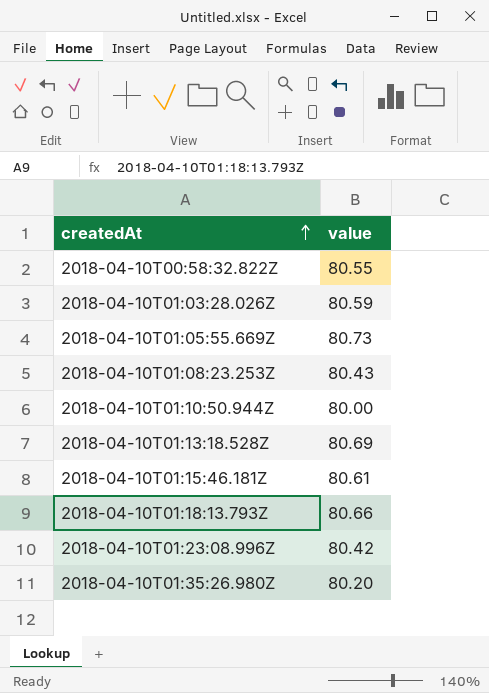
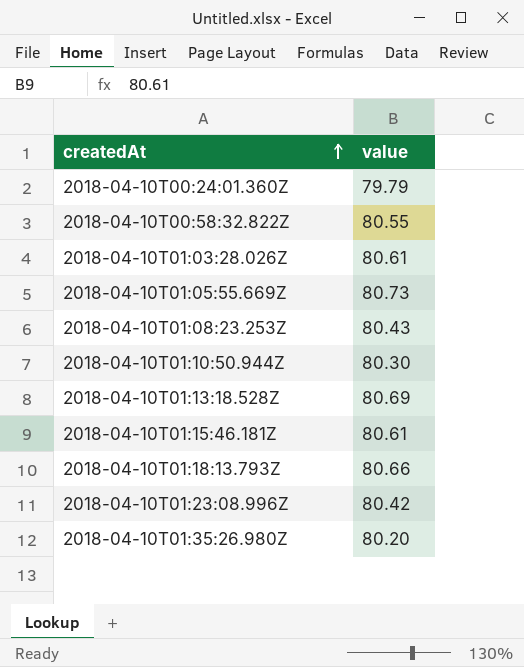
row 2018-04-10T00:24:01.360Z: none -> 79.79
2018-04-10T01:03:28.026Z | value: 80.59 -> 80.61
2018-04-10T01:10:50.944Z | value: 80.00 -> 80.30

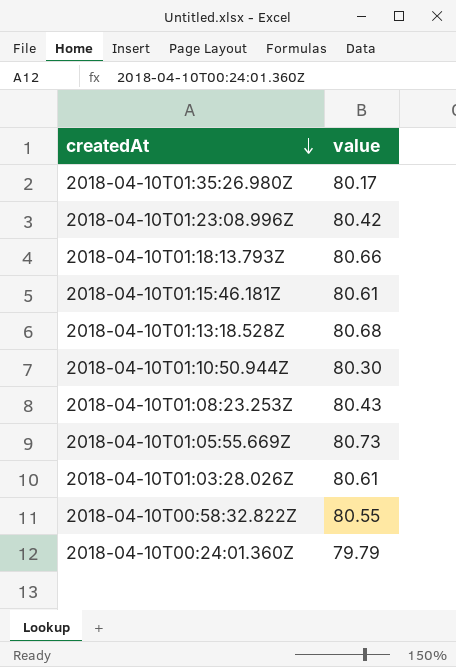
row order: createdAt ascending -> createdAt descending
2018-04-10T01:35:26.980Z | value: 80.20 -> 80.17
2018-04-10T01:13:18.528Z | value: 80.69 -> 80.68

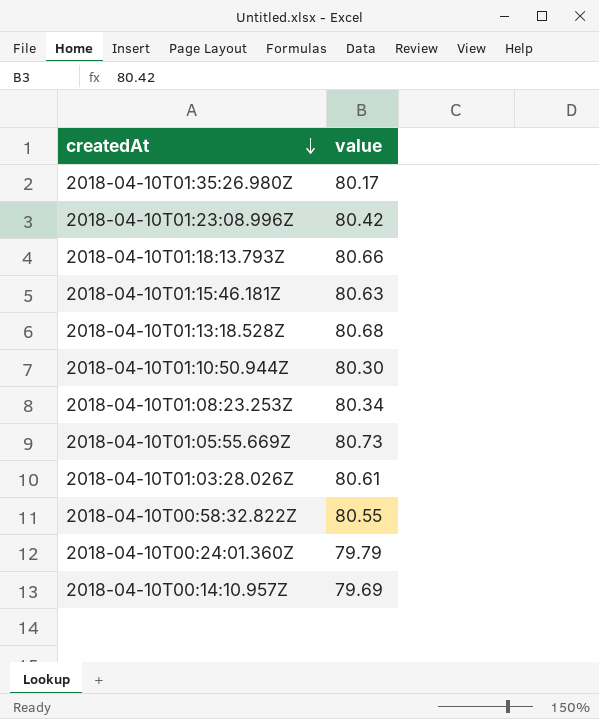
2018-04-10T01:15:46.181Z | value: 80.61 -> 80.63
2018-04-10T01:08:23.253Z | value: 80.43 -> 80.34
row 2018-04-10T00:14:10.957Z: none -> 79.69

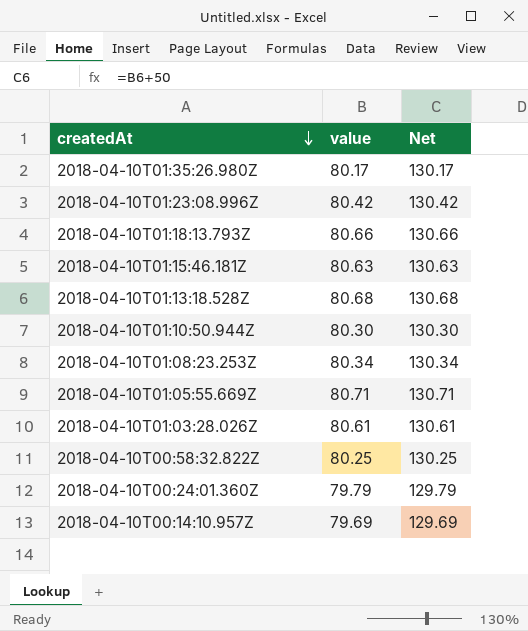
column Net | formula: none -> [value] + 50
2018-04-10T01:05:55.669Z | value: 80.73 -> 80.71
2018-04-10T00:58:32.822Z | value: 80.55 -> 80.25

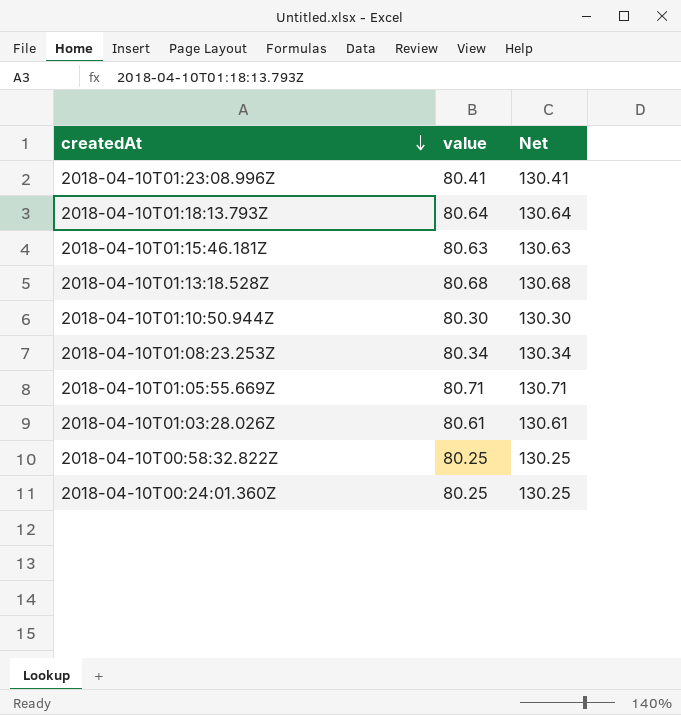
row 2018-04-10T01:35:26.980Z: 80.17 | 130.17 -> none
row 2018-04-10T00:14:10.957Z: 79.69 | 129.69 -> none
2018-04-10T01:23:08.996Z | value: 80.42 -> 80.41
2018-04-10T01:23:08.996Z | Net: 130.42 -> 130.41
2018-04-10T01:18:13.793Z | value: 80.66 -> 80.64
2018-04-10T01:18:13.793Z | Net: 130.66 -> 130.64
2018-04-10T00:24:01.360Z | value: 79.79 -> 80.25
2018-04-10T00:24:01.360Z | Net: 129.79 -> 130.25

